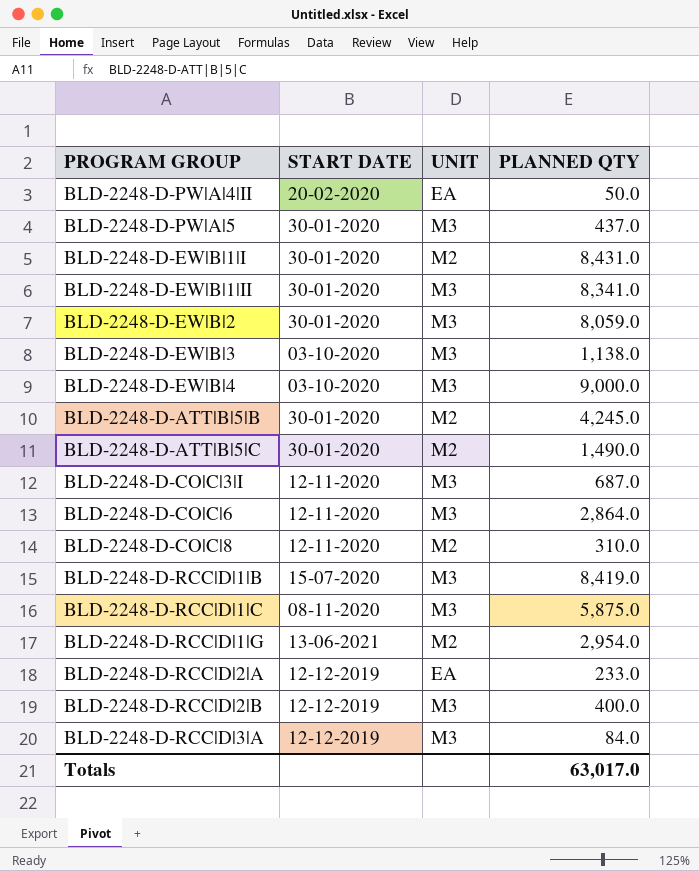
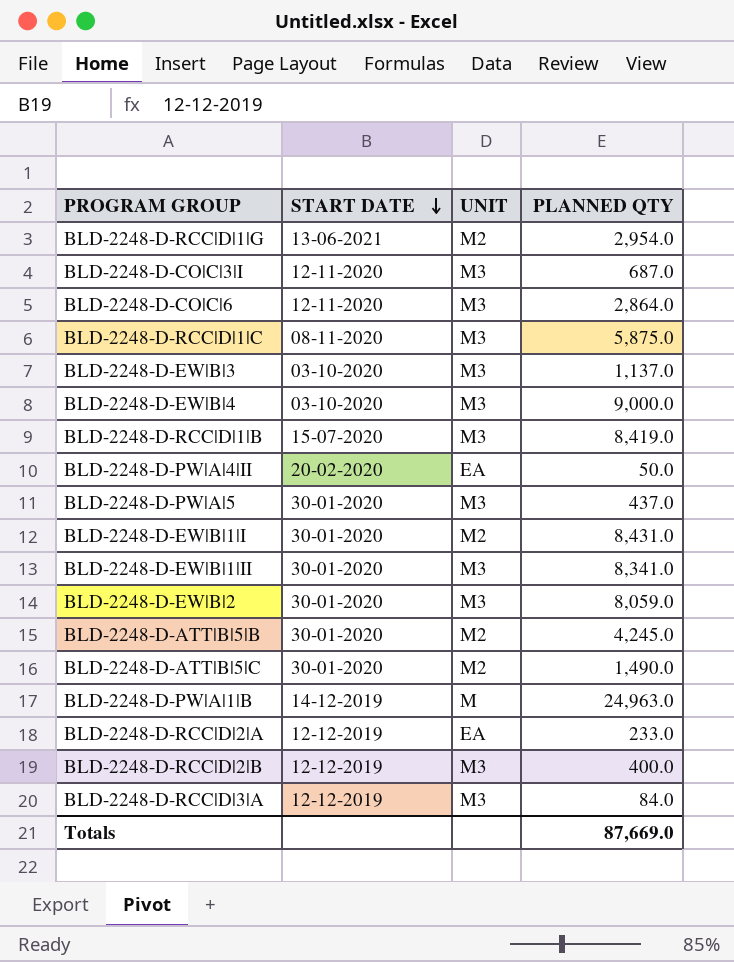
row order: none -> START DATE descending
row BLD-2248-D-CO|C|8: 12-11-2020 | M2 | 310.0 -> none
BLD-2248-D-EW|B|3 | PLANNED QTY: 1,138.0 -> 1,137.0
row BLD-2248-D-PW|A|1|B: none -> 14-12-2019 | M | 24,963.0
Totals | PLANNED QTY: 63,017.0 -> 87,669.0

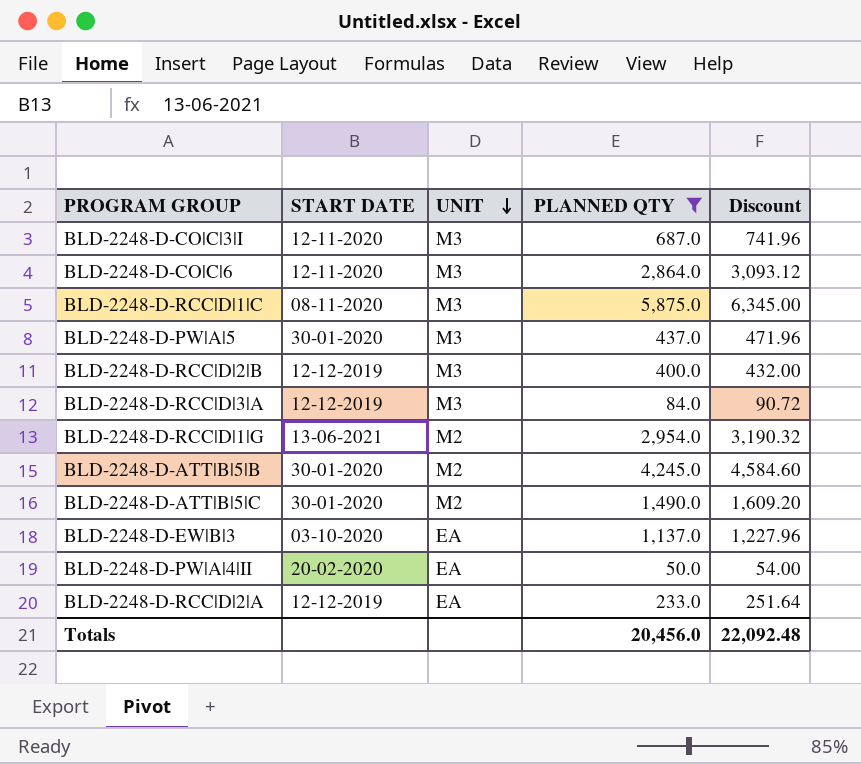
filter: none -> PLANNED QTY <= 5,875.0
row order: START DATE descending -> UNIT descending
column Discount | formula: none -> [PLANNED QTY] * 1.08
BLD-2248-D-EW|B|3 | UNIT: M3 -> EA
Totals | PLANNED QTY: 87,669.0 -> 20,456.0

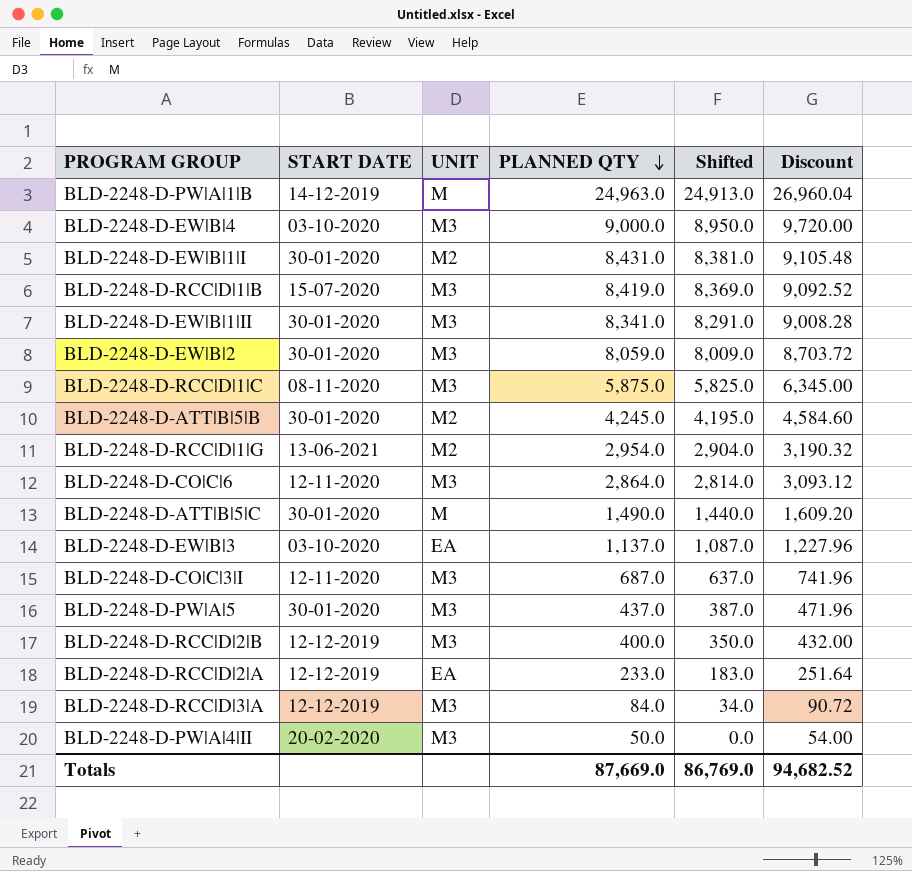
filter: PLANNED QTY <= 5,875.0 -> none
row order: UNIT descending -> PLANNED QTY descending
column Shifted | formula: none -> [PLANNED QTY] - 50
BLD-2248-D-ATT|B|5|C | UNIT: M2 -> M
BLD-2248-D-PW|A|4|II | UNIT: EA -> M3
Totals | PLANNED QTY: 20,456.0 -> 87,669.0
Totals | Discount: 22,092.48 -> 94,682.52

